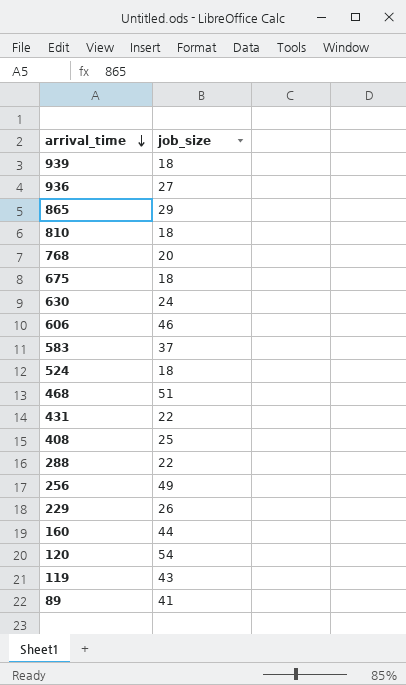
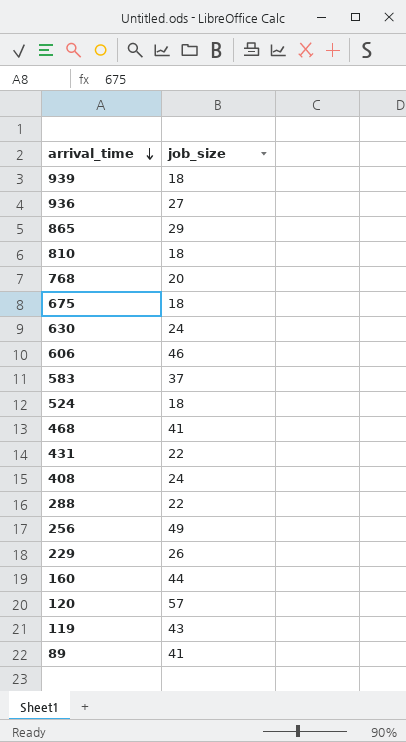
468 | job_size: 51 -> 41
408 | job_size: 25 -> 24
120 | job_size: 54 -> 57

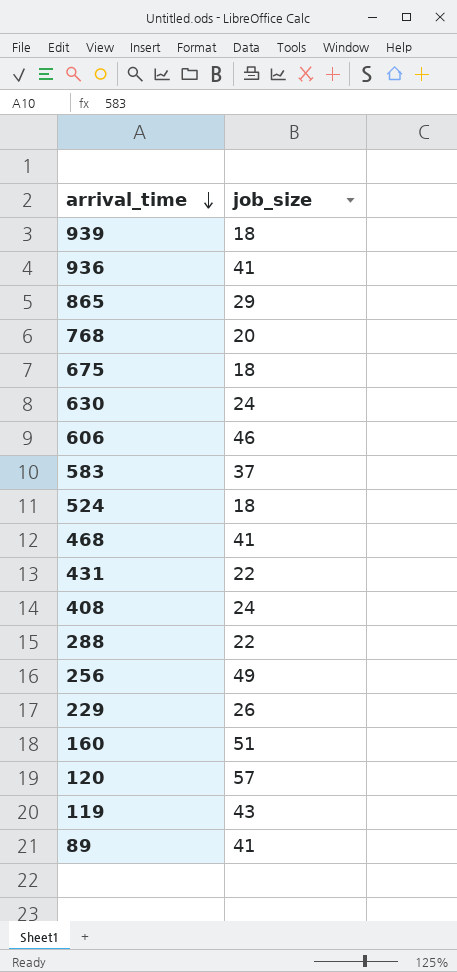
row 810: 18 -> none
936 | job_size: 27 -> 41
160 | job_size: 44 -> 51

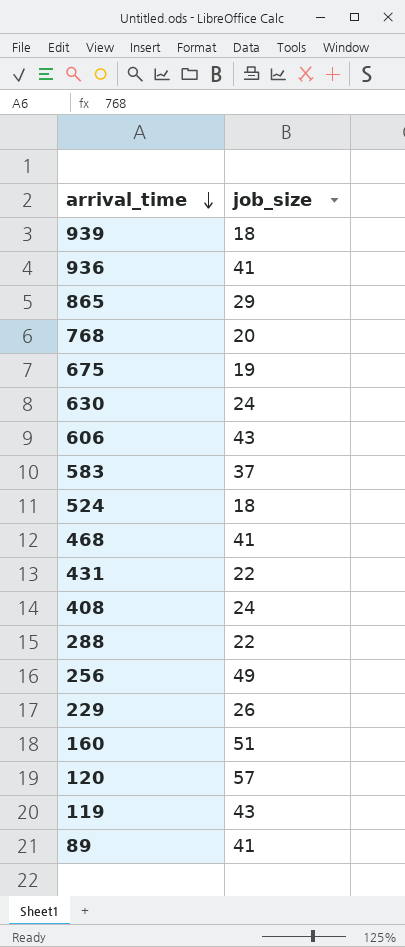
675 | job_size: 18 -> 19
606 | job_size: 46 -> 43

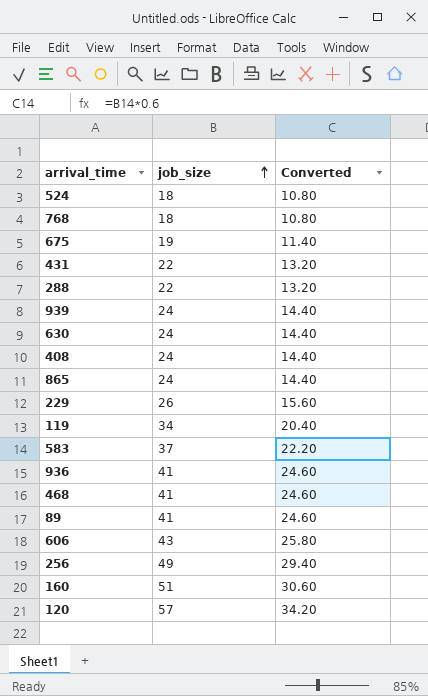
row order: arrival_time descending -> job_size ascending
column Converted | formula: none -> [job_size] * 0.6
768 | job_size: 20 -> 18
939 | job_size: 18 -> 24
865 | job_size: 29 -> 24
119 | job_size: 43 -> 34

